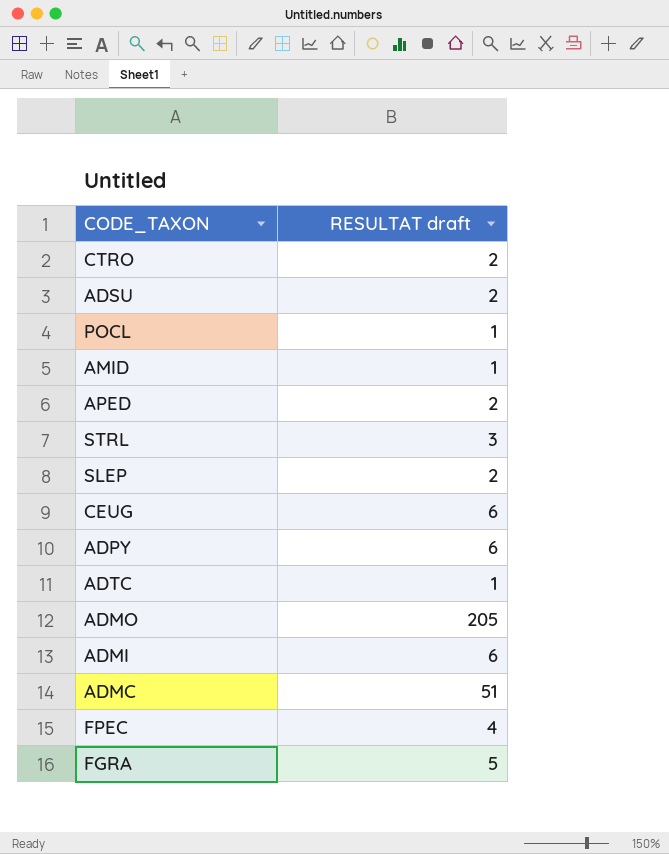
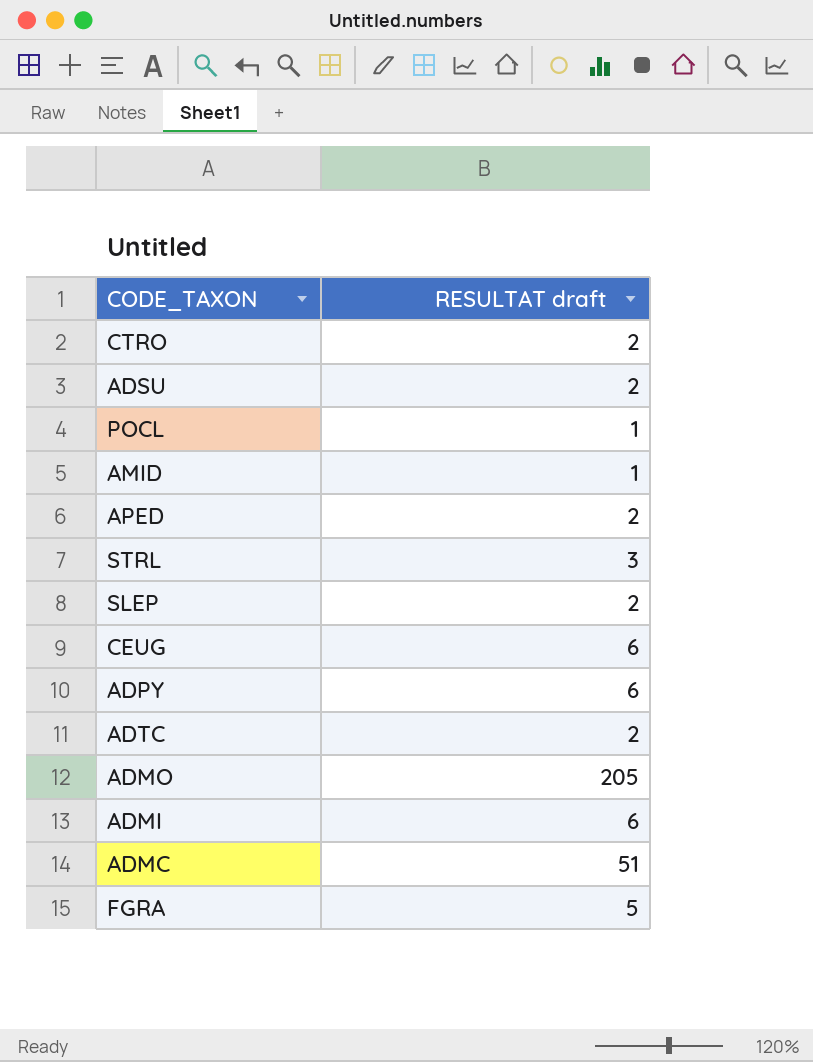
row FPEC: 4 -> none
ADTC | RESULTAT draft: 1 -> 2

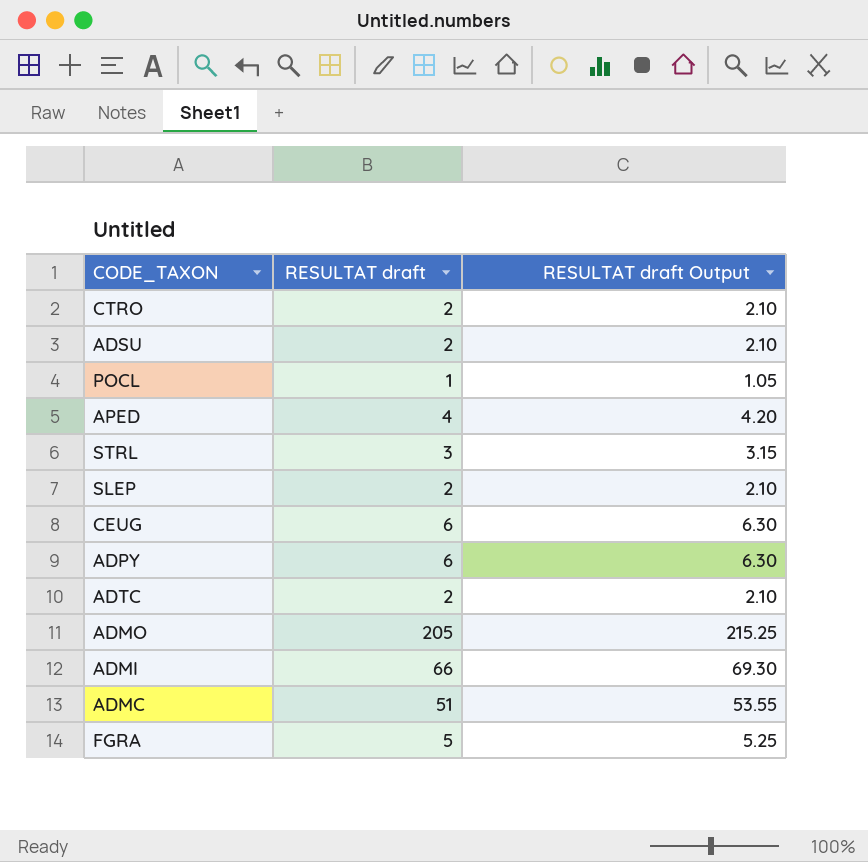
column RESULTAT draft Output | formula: none -> [RESULTAT draft] * 1.05
row AMID: 1 -> none
APED | RESULTAT draft: 2 -> 4
ADMI | RESULTAT draft: 6 -> 66

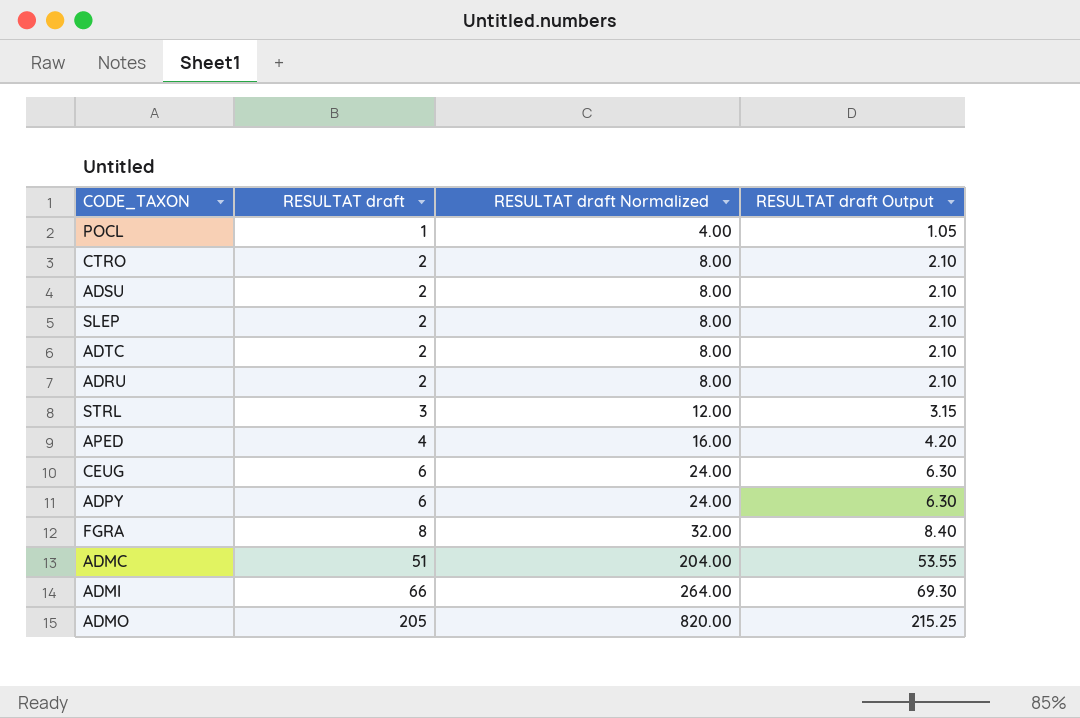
row order: none -> RESULTAT draft ascending
column RESULTAT draft Normalized | formula: none -> [RESULTAT draft] * 4
row ADRU: none -> 2 | 8.00 | 2.10
FGRA | RESULTAT draft: 5 -> 8
FGRA | RESULTAT draft Output: 5.25 -> 8.40

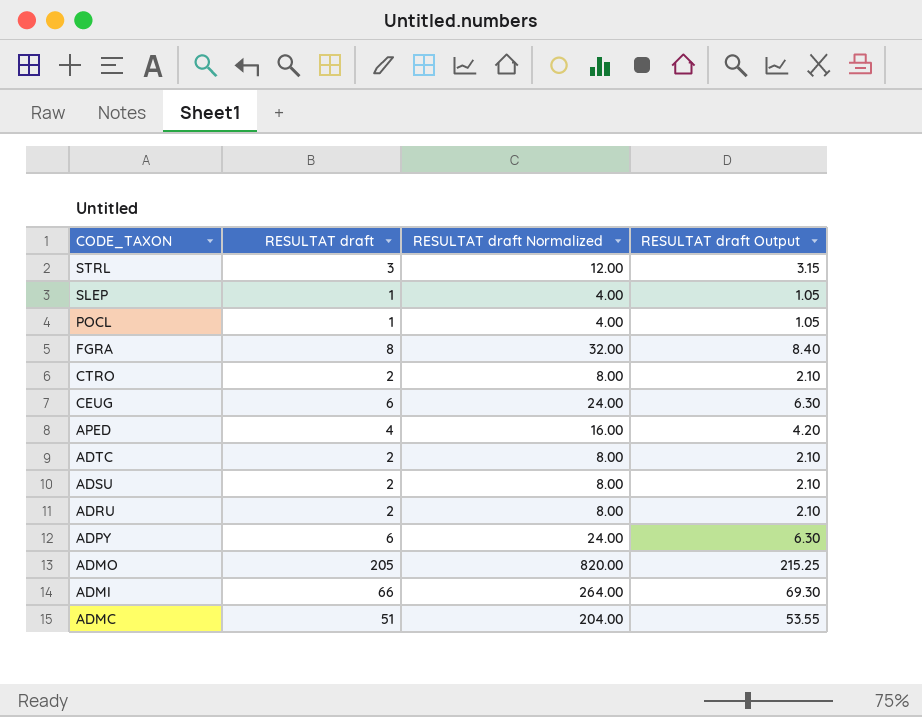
row order: RESULTAT draft ascending -> CODE_TAXON descending
SLEP | RESULTAT draft: 2 -> 1
SLEP | RESULTAT draft Normalized: 8.00 -> 4.00
SLEP | RESULTAT draft Output: 2.10 -> 1.05

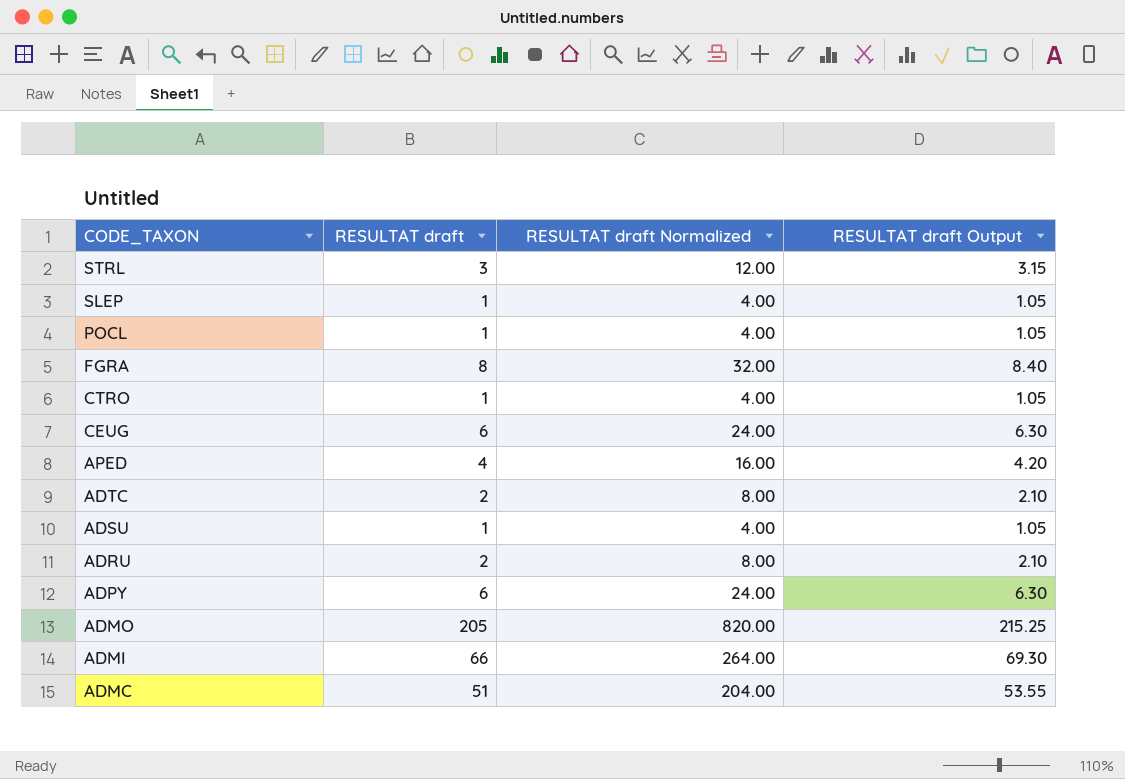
CTRO | RESULTAT draft: 2 -> 1
CTRO | RESULTAT draft Normalized: 8.00 -> 4.00
CTRO | RESULTAT draft Output: 2.10 -> 1.05
ADSU | RESULTAT draft: 2 -> 1
ADSU | RESULTAT draft Normalized: 8.00 -> 4.00
ADSU | RESULTAT draft Output: 2.10 -> 1.05

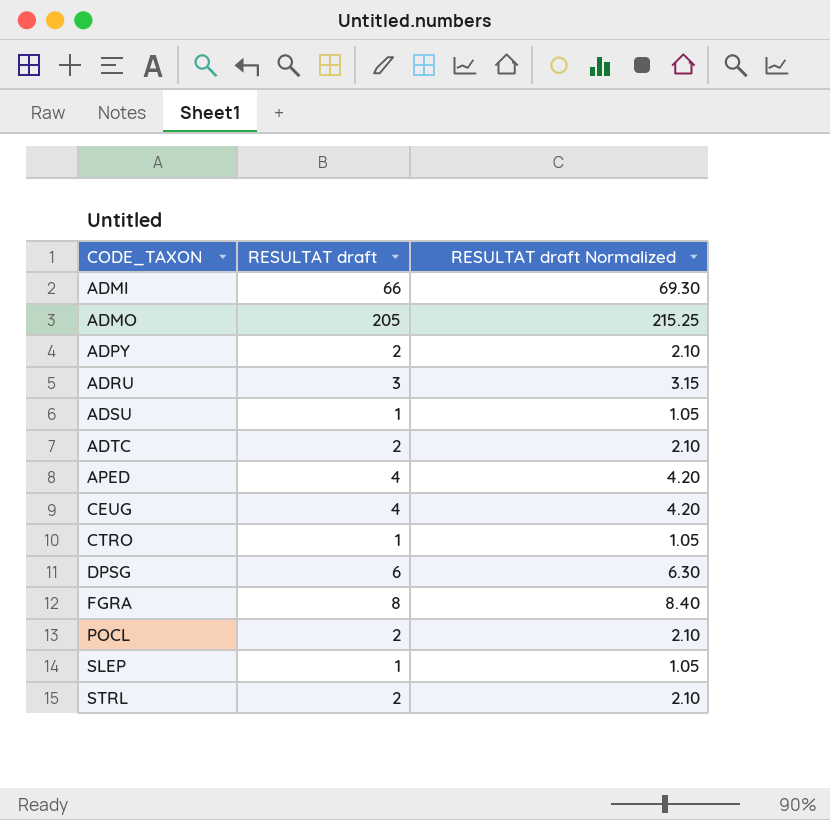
row order: CODE_TAXON descending -> CODE_TAXON ascending
column RESULTAT draft Output | formula: [RESULTAT draft] * 1.05 -> none
column RESULTAT draft Normalized | formula: [RESULTAT draft] * 4 -> [RESULTAT draft] * 1.05
row ADMC: 51 | 204.00 | 53.55 -> none
ADPY | RESULTAT draft: 6 -> 2
ADRU | RESULTAT draft: 2 -> 3
CEUG | RESULTAT draft: 6 -> 4
row DPSG: none -> 6 | 6.30
POCL | RESULTAT draft: 1 -> 2
STRL | RESULTAT draft: 3 -> 2

